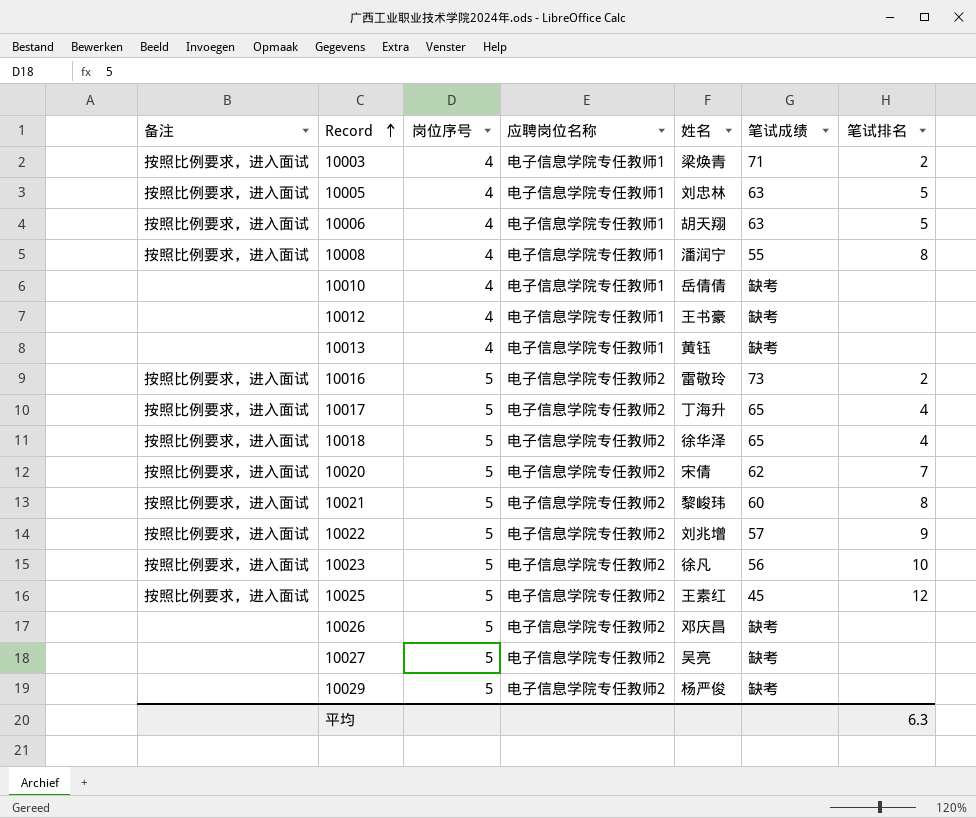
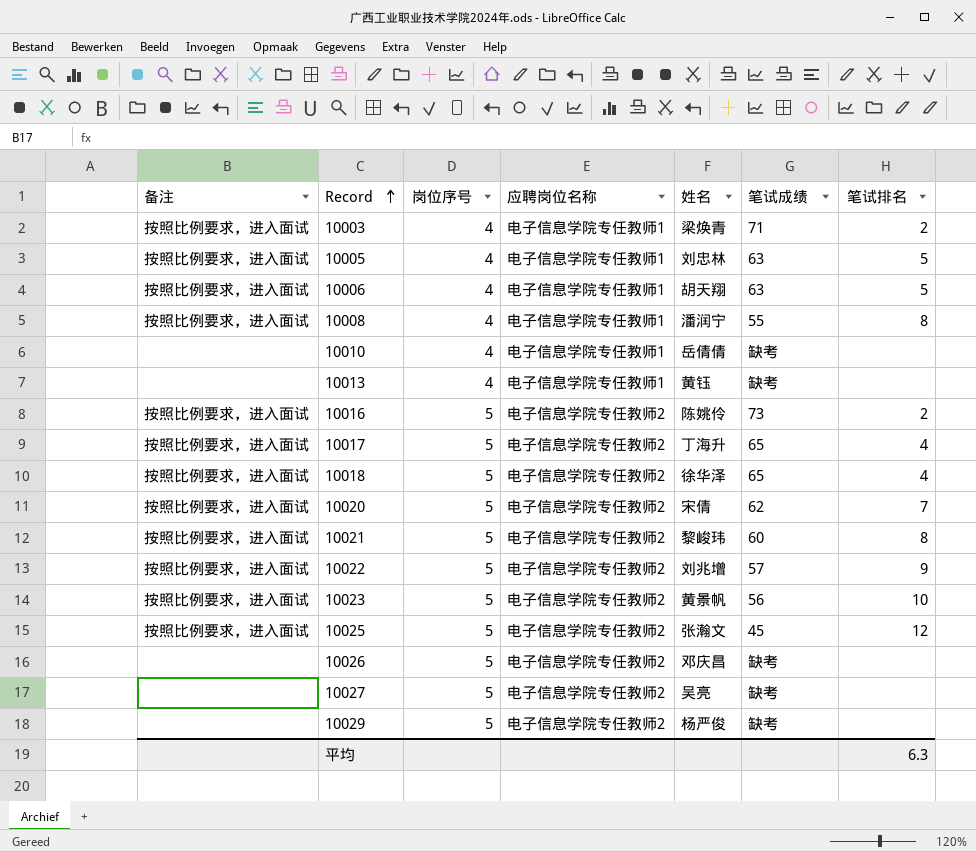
row 10012: none | 4 | 电子信息学院专任教师1 | 王书豪 | 缺考 | none -> none
10016 | 姓名: 雷敬玲 -> 陈姚伶
10023 | 姓名: 徐凡 -> 黄景帆
10025 | 姓名: 王素红 -> 张瀚文

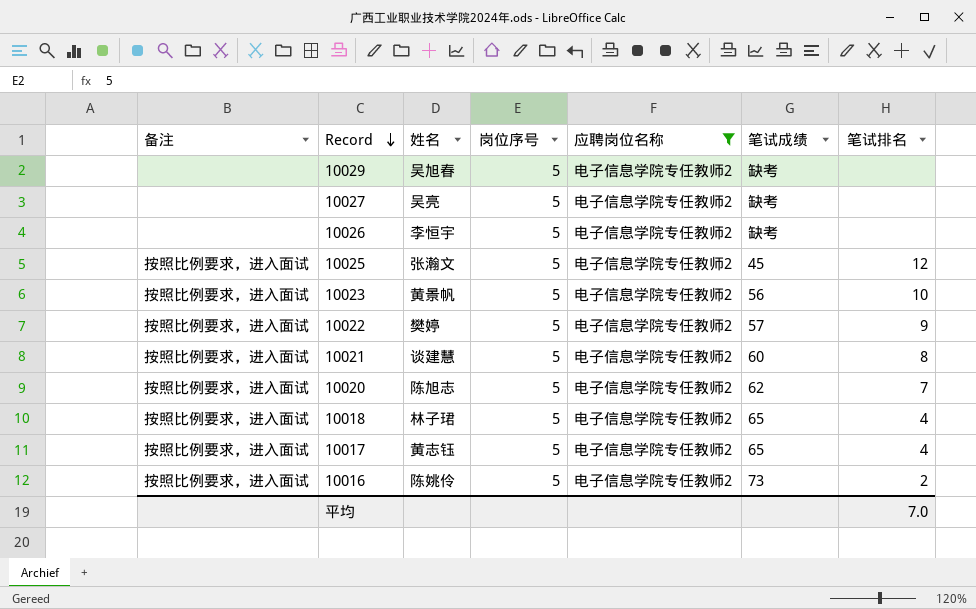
filter: none -> 应聘岗位名称 = 电子信息学院专任教师2
row order: Record ascending -> Record descending
column 姓名 | position: 5 -> 3
10029 | 姓名: 杨严俊 -> 吴旭春
10026 | 姓名: 邓庆昌 -> 李恒宇
10022 | 姓名: 刘兆增 -> 樊婷
10021 | 姓名: 黎峻玮 -> 谈建慧
10020 | 姓名: 宋倩 -> 陈旭志
10018 | 姓名: 徐华泽 -> 林子珺
10017 | 姓名: 丁海升 -> 黄志钰
平均 | 笔试排名: 6.3 -> 7.0

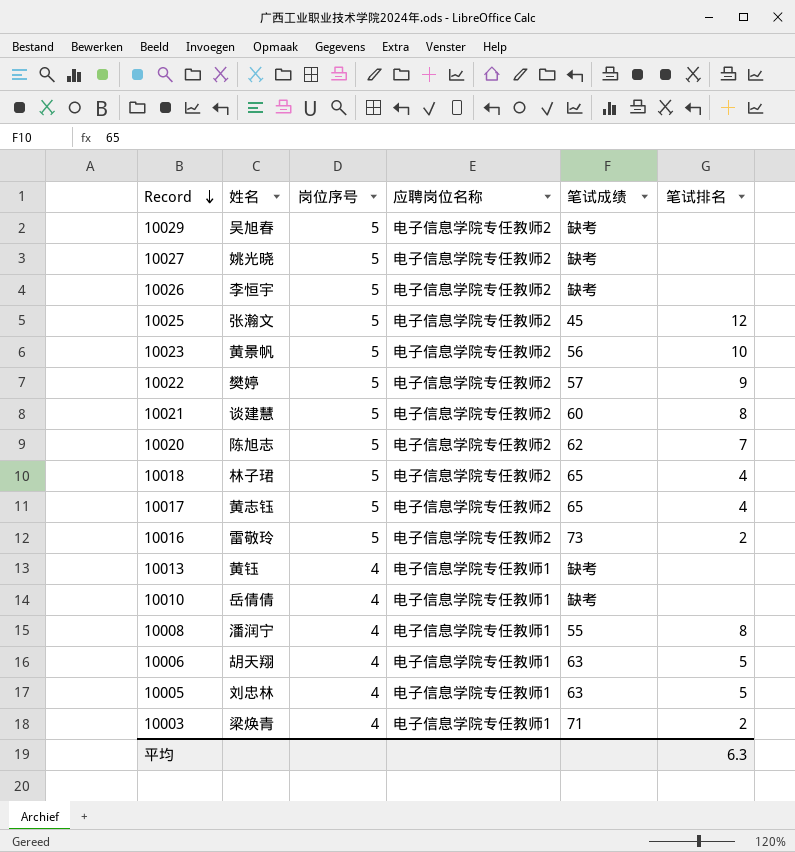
filter: 应聘岗位名称 = 电子信息学院专任教师2 -> none
column 备注 | position: 1 -> none
10027 | 姓名: 吴亮 -> 姚光晓
10016 | 姓名: 陈姚伶 -> 雷敬玲
平均 | 笔试排名: 7.0 -> 6.3

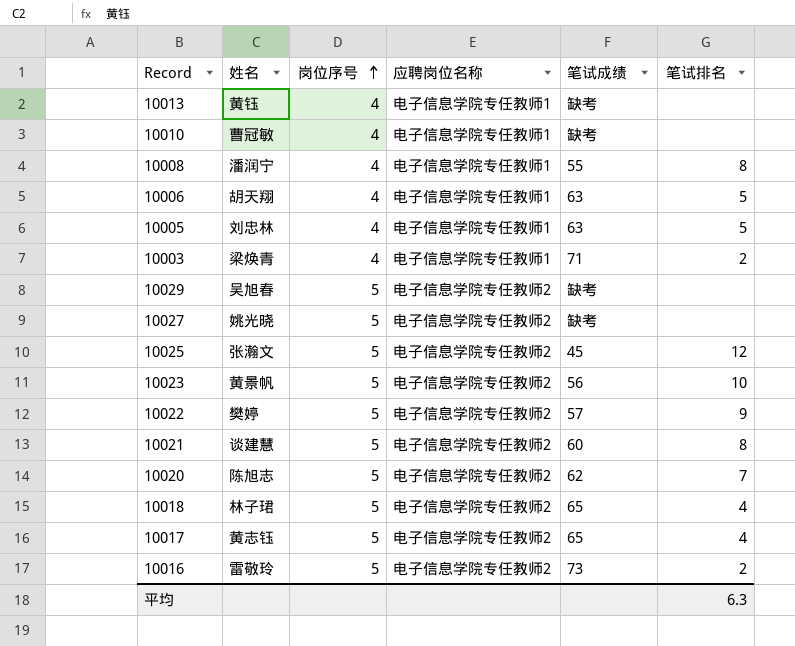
row order: Record descending -> 岗位序号 ascending
row 10026: 李恒宇 | 5 | 电子信息学院专任教师2 | 缺考 | none -> none
10010 | 姓名: 岳倩倩 -> 曹冠敏

